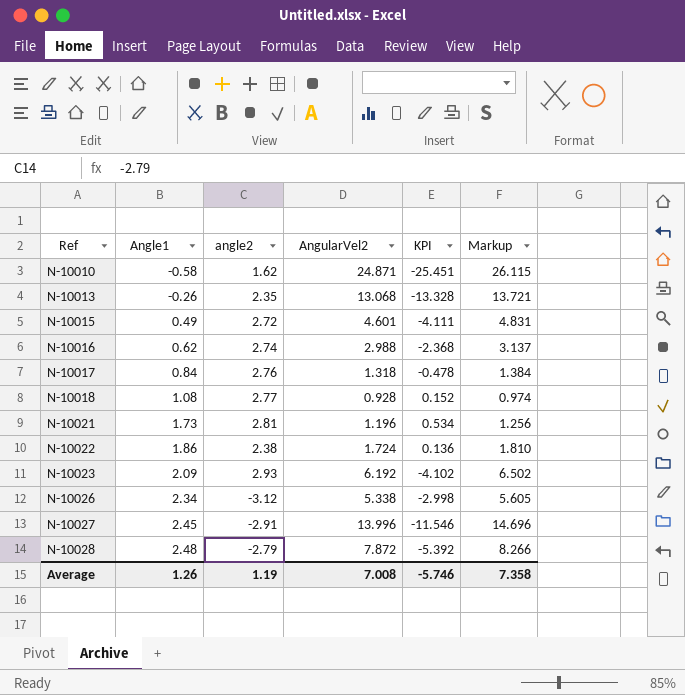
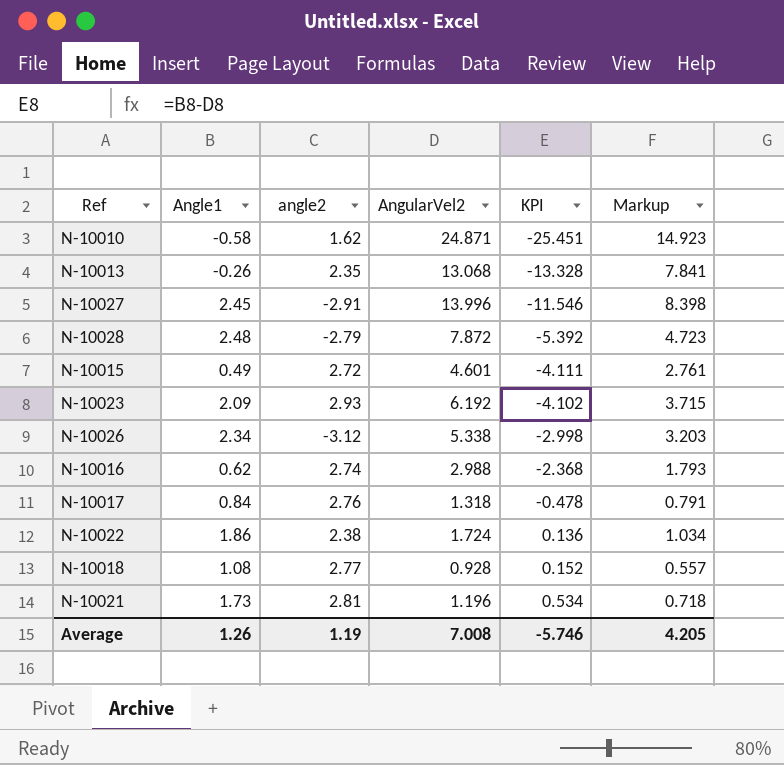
row order: Ref ascending -> KPI ascending
column Markup | formula: [AngularVel2] * 1.05 -> [AngularVel2] * 0.6
Average | Markup: 7.358 -> 4.205

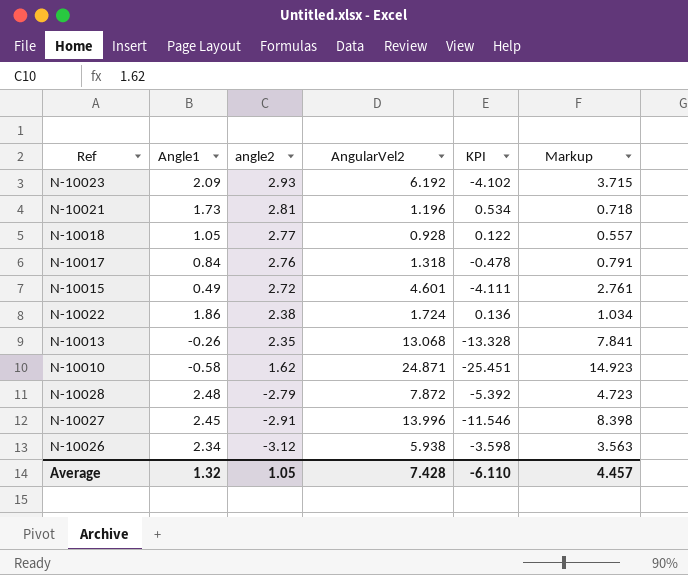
row order: KPI ascending -> angle2 descending
row N-10016: 0.62 | 2.74 | 2.988 | -2.368 | 1.793 -> none
N-10018 | Angle1: 1.08 -> 1.05
N-10018 | KPI: 0.152 -> 0.122
N-10026 | AngularVel2: 5.338 -> 5.938
N-10026 | KPI: -2.998 -> -3.598
N-10026 | Markup: 3.203 -> 3.563
Average | Angle1: 1.26 -> 1.32
Average | angle2: 1.19 -> 1.05
Average | AngularVel2: 7.008 -> 7.428
Average | KPI: -5.746 -> -6.110
Average | Markup: 4.205 -> 4.457

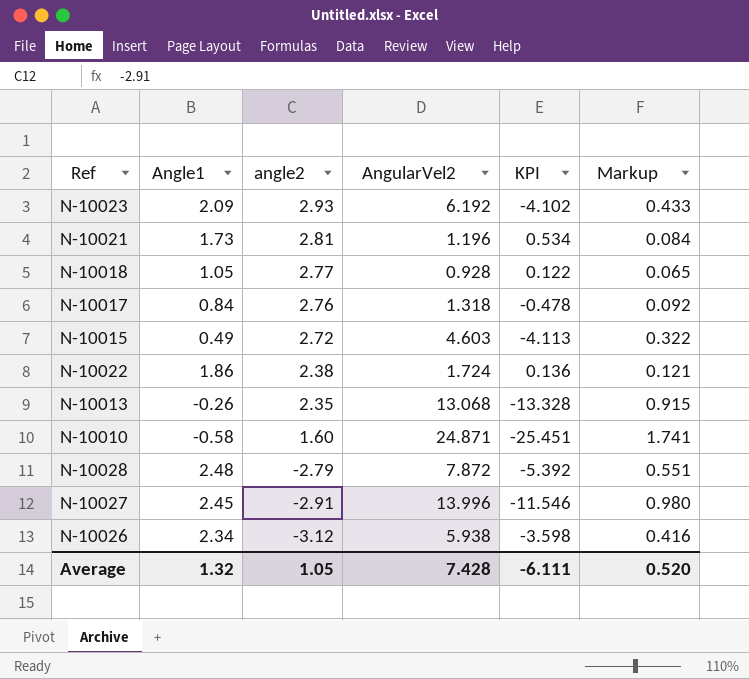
column Markup | formula: [AngularVel2] * 0.6 -> [AngularVel2] * 0.07
N-10015 | AngularVel2: 4.601 -> 4.603
N-10015 | KPI: -4.111 -> -4.113
N-10010 | angle2: 1.62 -> 1.60
Average | KPI: -6.110 -> -6.111
Average | Markup: 4.457 -> 0.520

